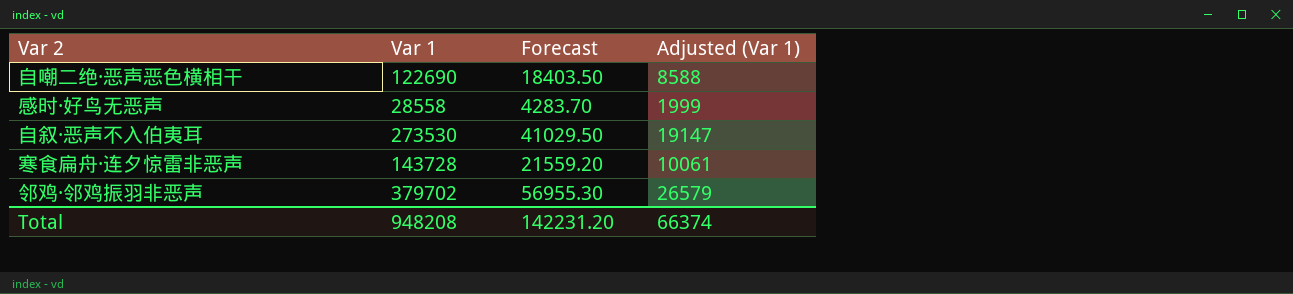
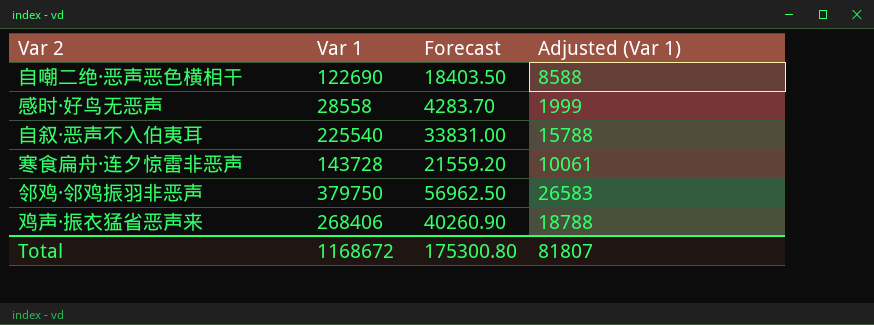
自叙·恶声不入伯夷耳 | Var 1: 273530 -> 225540
自叙·恶声不入伯夷耳 | Forecast: 41029.50 -> 33831.00
自叙·恶声不入伯夷耳 | Adjusted (Var 1): 19147 -> 15788
邻鸡·邻鸡振羽非恶声 | Var 1: 379702 -> 379750
邻鸡·邻鸡振羽非恶声 | Forecast: 56955.30 -> 56962.50
邻鸡·邻鸡振羽非恶声 | Adjusted (Var 1): 26579 -> 26583
row 鸡声·振衣猛省恶声来: none -> 268406 | 40260.90 | 18788
Total | Var 1: 948208 -> 1168672
Total | Forecast: 142231.20 -> 175300.80
Total | Adjusted (Var 1): 66374 -> 81807

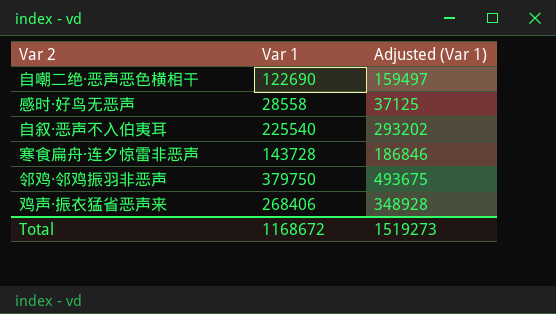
column Forecast | formula: [Var 1] * 0.15 -> none
column Adjusted (Var 1) | formula: [Var 1] * 0.07 -> [Var 1] * 1.3
Total | Adjusted (Var 1): 81807 -> 1519273

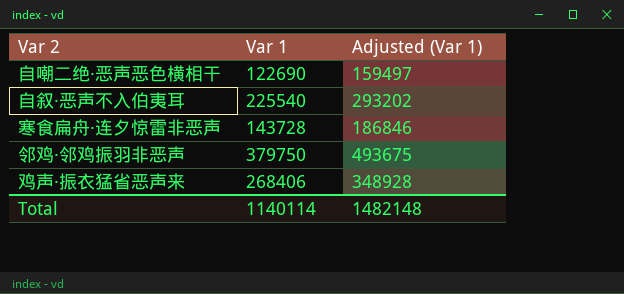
row 感时·好鸟无恶声: 28558 | 37125 -> none
Total | Var 1: 1168672 -> 1140114
Total | Adjusted (Var 1): 1519273 -> 1482148

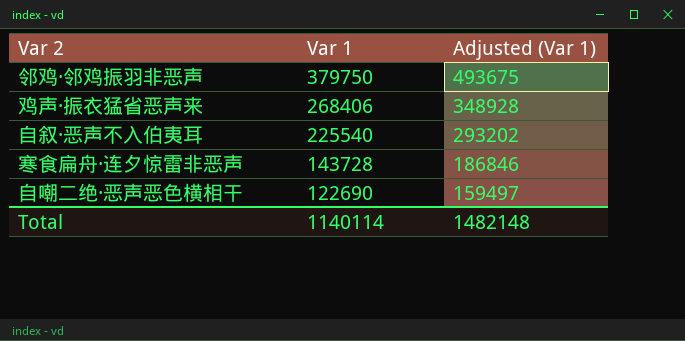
row order: none -> Var 1 descending

